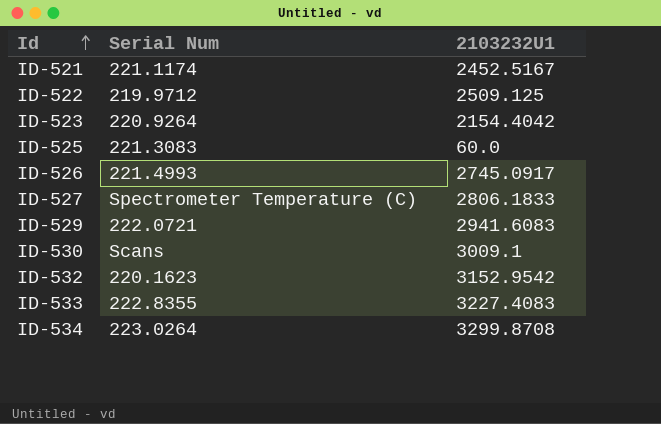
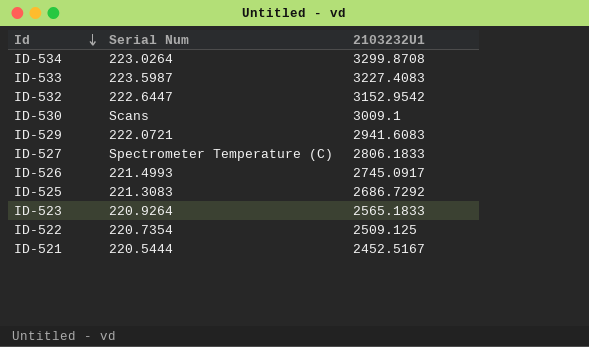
row order: Id ascending -> Id descending
ID-533 | Serial Num: 222.8355 -> 223.5987
ID-532 | Serial Num: 220.1623 -> 222.6447
ID-525 | 2103232U1: 60.0 -> 2686.7292
ID-523 | 2103232U1: 2154.4042 -> 2565.1833
ID-522 | Serial Num: 219.9712 -> 220.7354
ID-521 | Serial Num: 221.1174 -> 220.5444

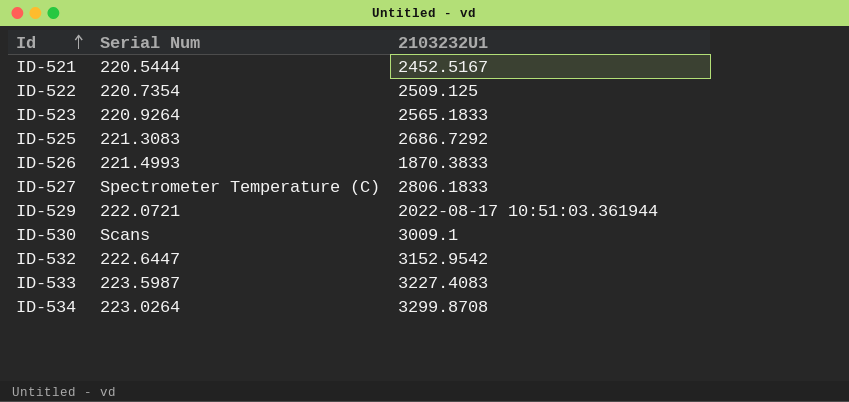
row order: Id descending -> Id ascending
ID-526 | 2103232U1: 2745.0917 -> 1870.3833
ID-529 | 2103232U1: 2941.6083 -> 2022-08-17 10:51:03.361944

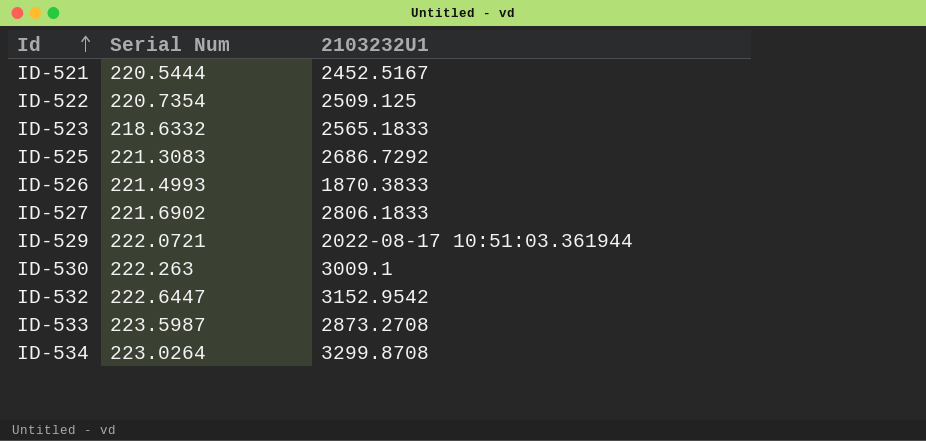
ID-523 | Serial Num: 220.9264 -> 218.6332
ID-527 | Serial Num: Spectrometer Temperature (C) -> 221.6902
ID-530 | Serial Num: Scans -> 222.263
ID-533 | 2103232U1: 3227.4083 -> 2873.2708

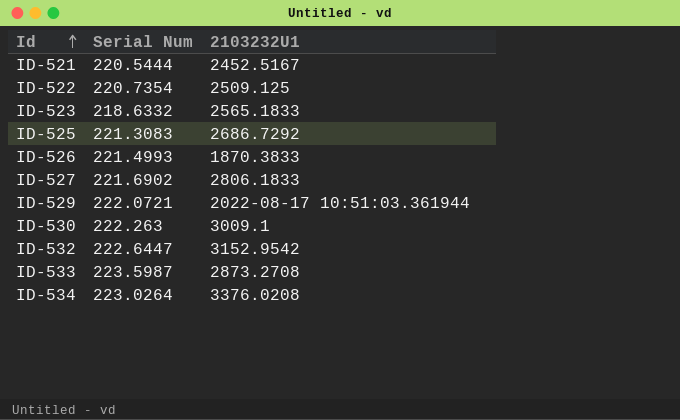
ID-534 | 2103232U1: 3299.8708 -> 3376.0208

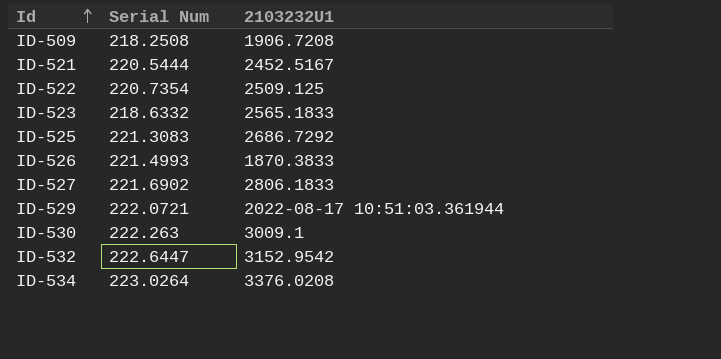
row ID-533: 223.5987 | 2873.2708 -> none
row ID-509: none -> 218.2508 | 1906.7208

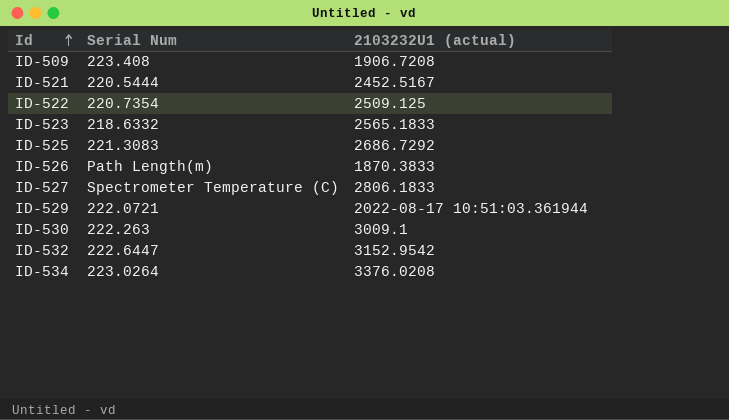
column name: 2103232U1 -> 2103232U1 (actual)
ID-509 | Serial Num: 218.2508 -> 223.408
ID-526 | Serial Num: 221.4993 -> Path Length(m)
ID-527 | Serial Num: 221.6902 -> Spectrometer Temperature (C)

